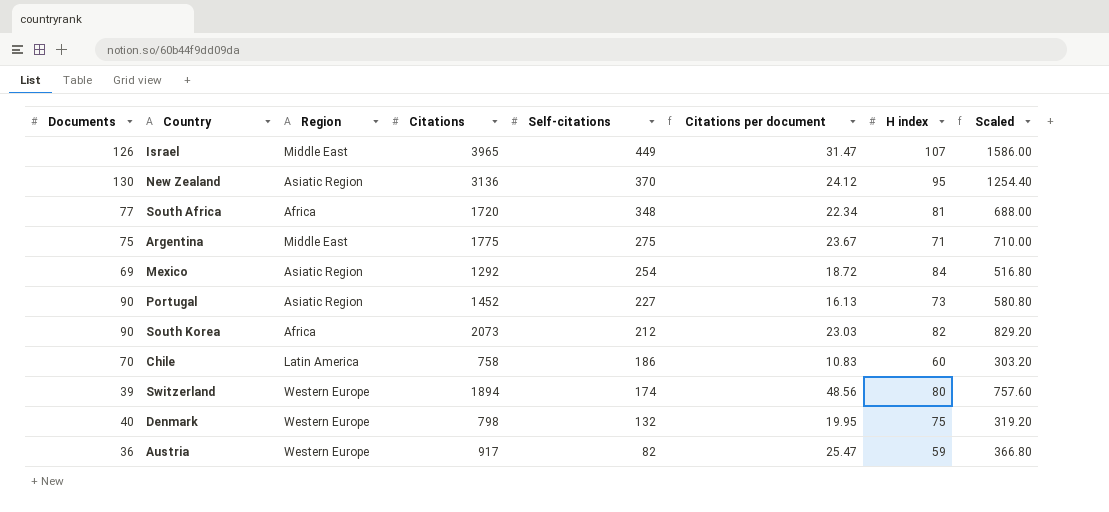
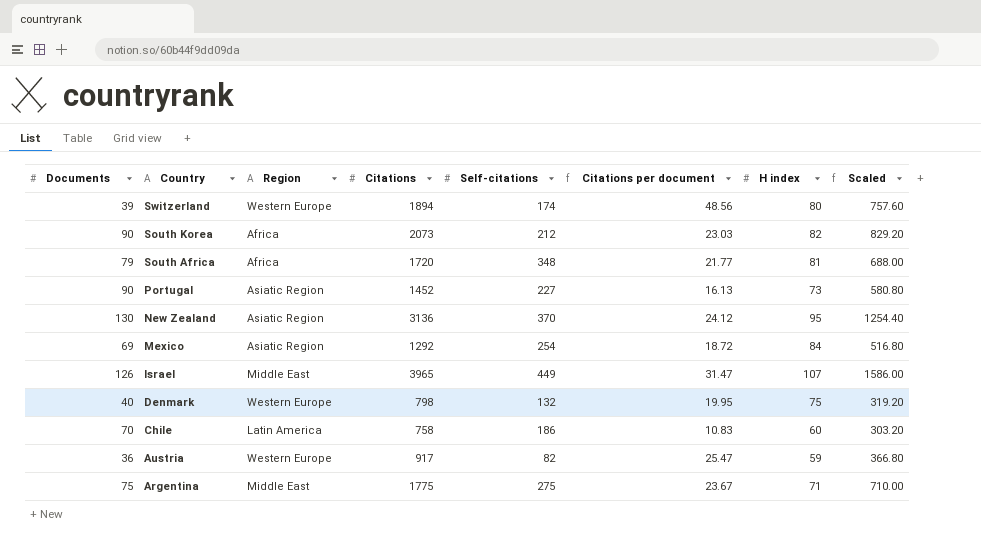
row order: Self-citations descending -> Country descending
South Africa | Documents: 77 -> 79
South Africa | Citations per document: 22.34 -> 21.77

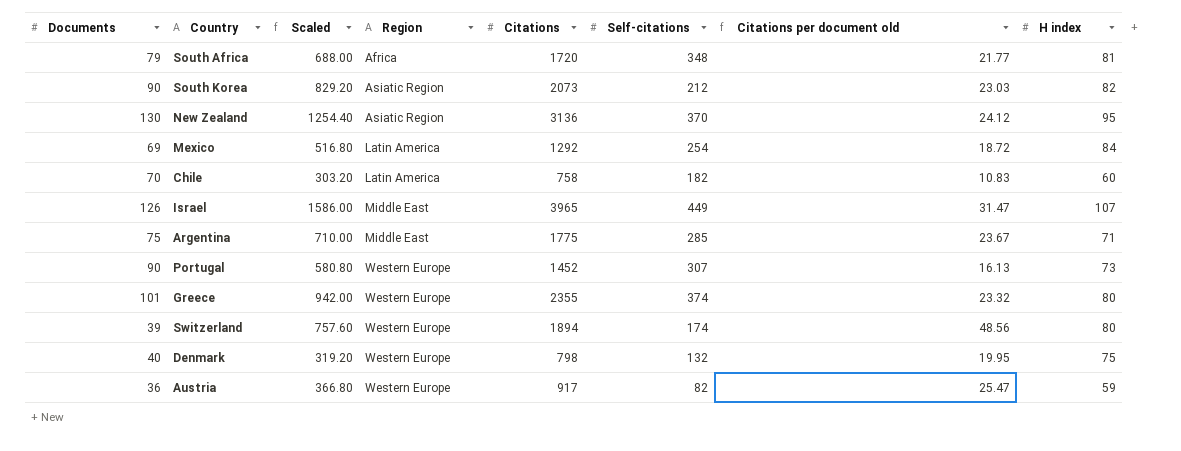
row order: Country descending -> Region ascending
column Scaled | position: 8 -> 3
column name: Citations per document -> Citations per document old
South Korea | Region: Africa -> Asiatic Region
Mexico | Region: Asiatic Region -> Latin America
Chile | Self-citations: 186 -> 182
Argentina | Self-citations: 275 -> 285
Portugal | Region: Asiatic Region -> Western Europe
Portugal | Self-citations: 227 -> 307
row Greece: none -> 101 | 942.00 | Western Europe | 2355 | 374 | 23.32 | 80

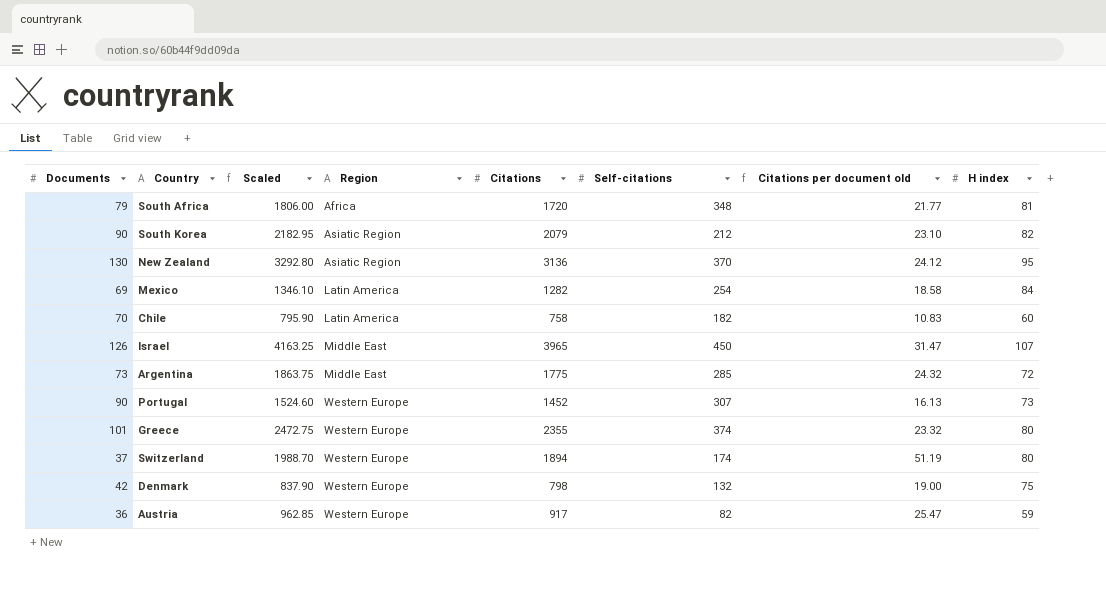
column Scaled | formula: [Citations] * 0.4 -> [Citations] * 1.05
South Korea | Citations: 2073 -> 2079
South Korea | Citations per document old: 23.03 -> 23.10
Mexico | Citations: 1292 -> 1282
Mexico | Citations per document old: 18.72 -> 18.58
Israel | Self-citations: 449 -> 450
Argentina | Documents: 75 -> 73
Argentina | Citations per document old: 23.67 -> 24.32
Argentina | H index: 71 -> 72
Switzerland | Documents: 39 -> 37
Switzerland | Citations per document old: 48.56 -> 51.19
Denmark | Documents: 40 -> 42
Denmark | Citations per document old: 19.95 -> 19.00

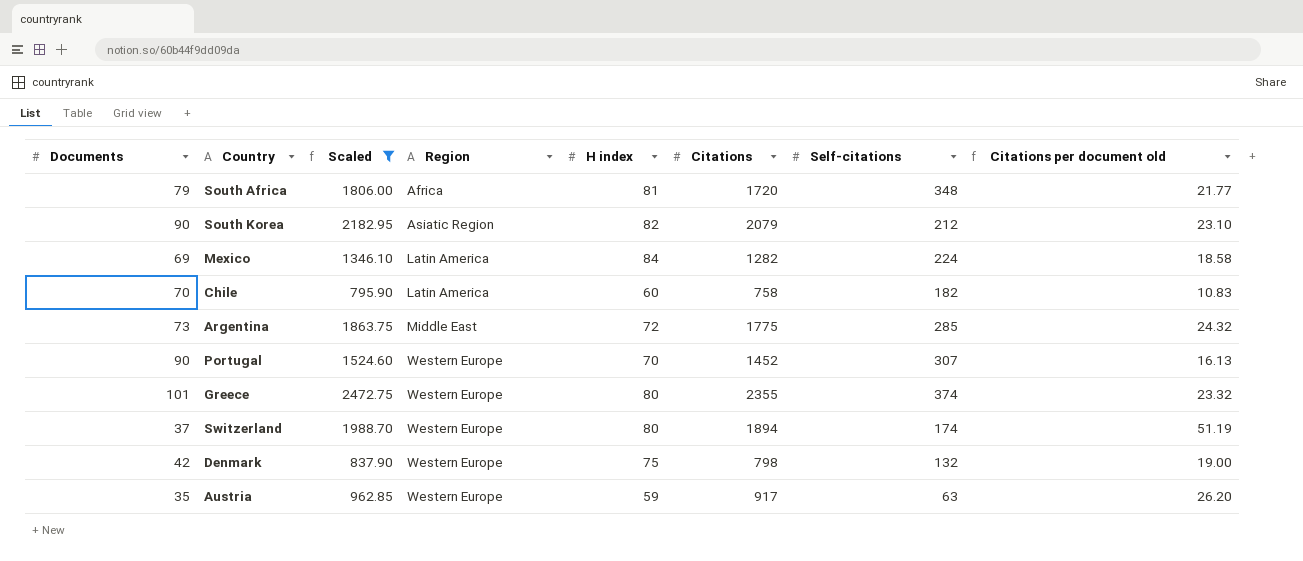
filter: none -> Scaled <= 2472.75
column H index | position: 8 -> 5
Mexico | Self-citations: 254 -> 224
Portugal | H index: 73 -> 70
Austria | Documents: 36 -> 35
Austria | Self-citations: 82 -> 63
Austria | Citations per document old: 25.47 -> 26.20

